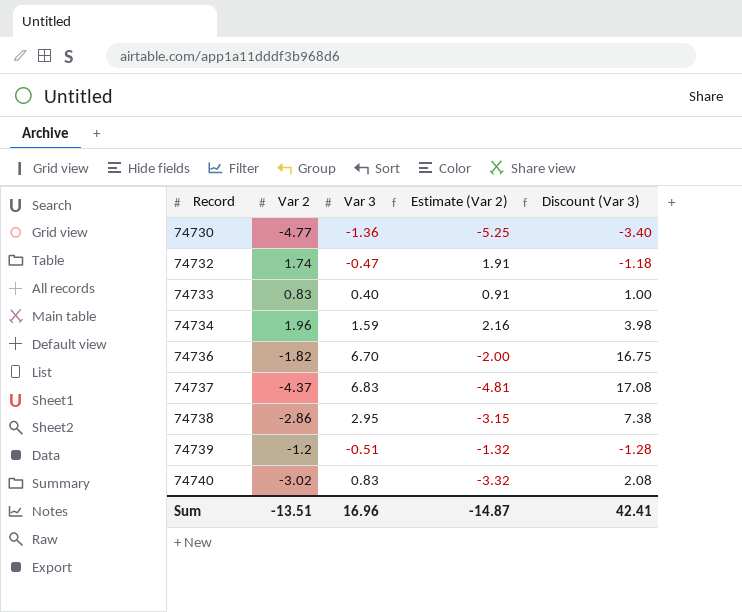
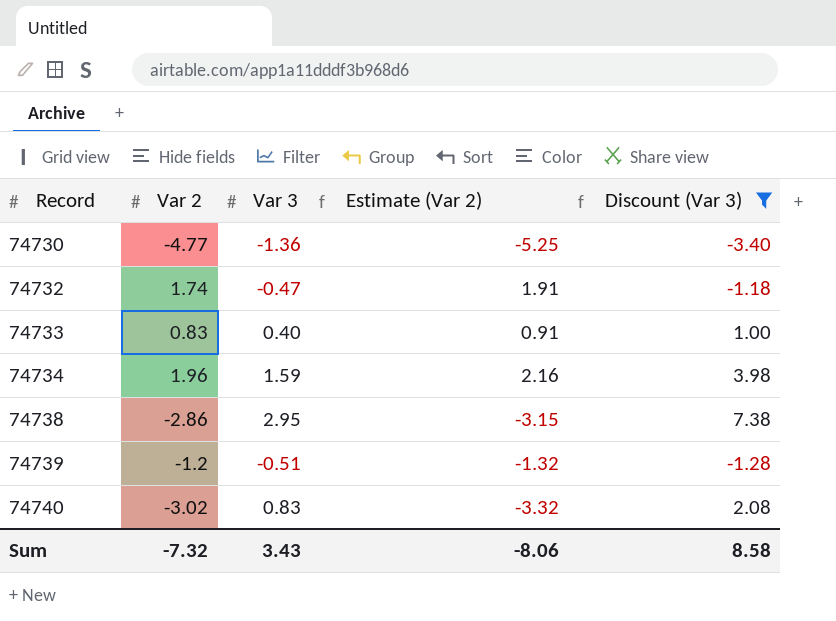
filter: none -> Discount (Var 3) <= 7.38
Sum | Var 2: -13.51 -> -7.32
Sum | Var 3: 16.96 -> 3.43
Sum | Estimate (Var 2): -14.87 -> -8.06
Sum | Discount (Var 3): 42.41 -> 8.58

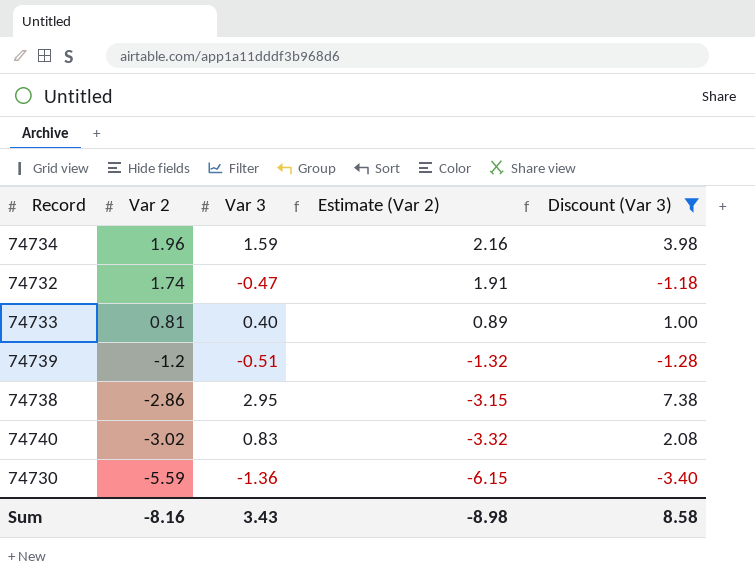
row order: Record ascending -> Var 2 descending
74733 | Var 2: 0.83 -> 0.81
74733 | Estimate (Var 2): 0.91 -> 0.89
74730 | Var 2: -4.77 -> -5.59
74730 | Estimate (Var 2): -5.25 -> -6.15
Sum | Var 2: -7.32 -> -8.16
Sum | Estimate (Var 2): -8.06 -> -8.98

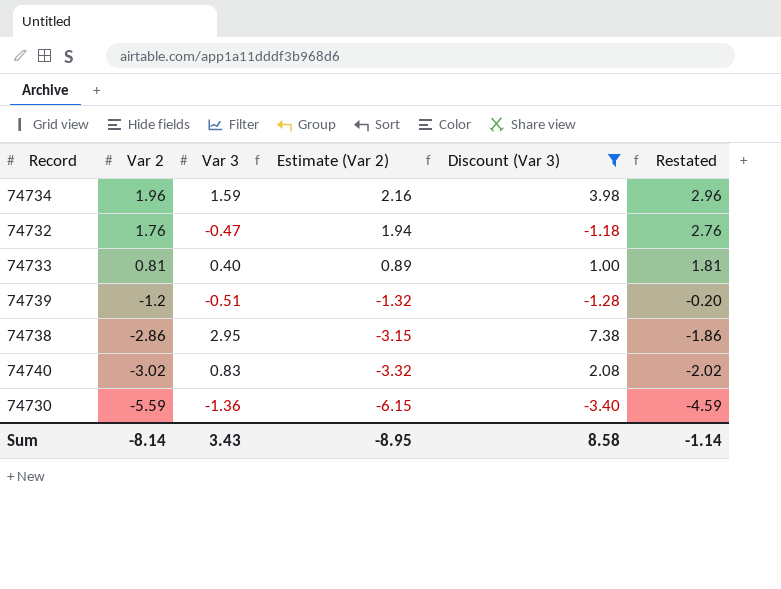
column Restated | formula: none -> [Var 2] + 1
74732 | Var 2: 1.74 -> 1.76
74732 | Estimate (Var 2): 1.91 -> 1.94
Sum | Var 2: -8.16 -> -8.14
Sum | Estimate (Var 2): -8.98 -> -8.95

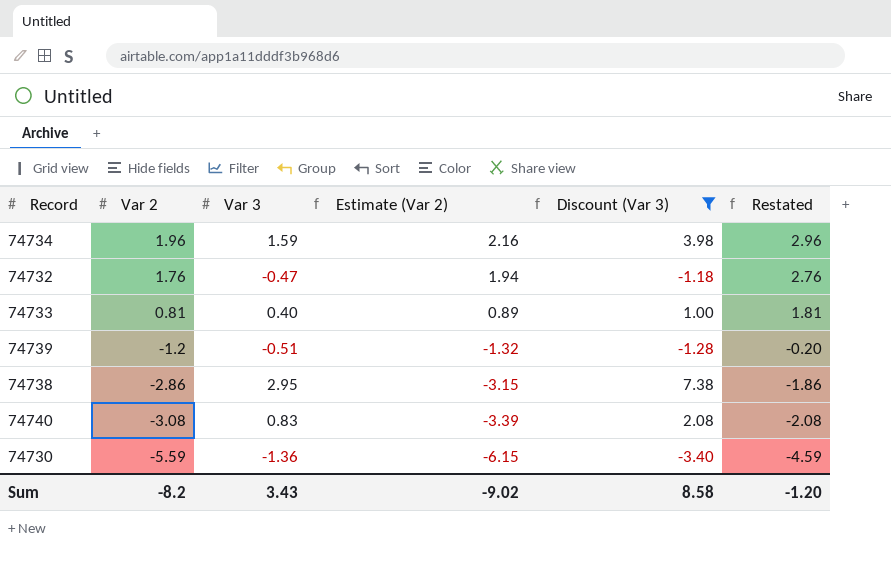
74740 | Var 2: -3.02 -> -3.08
74740 | Estimate (Var 2): -3.32 -> -3.39
74740 | Restated: -2.02 -> -2.08
Sum | Var 2: -8.14 -> -8.2
Sum | Estimate (Var 2): -8.95 -> -9.02
Sum | Restated: -1.14 -> -1.20

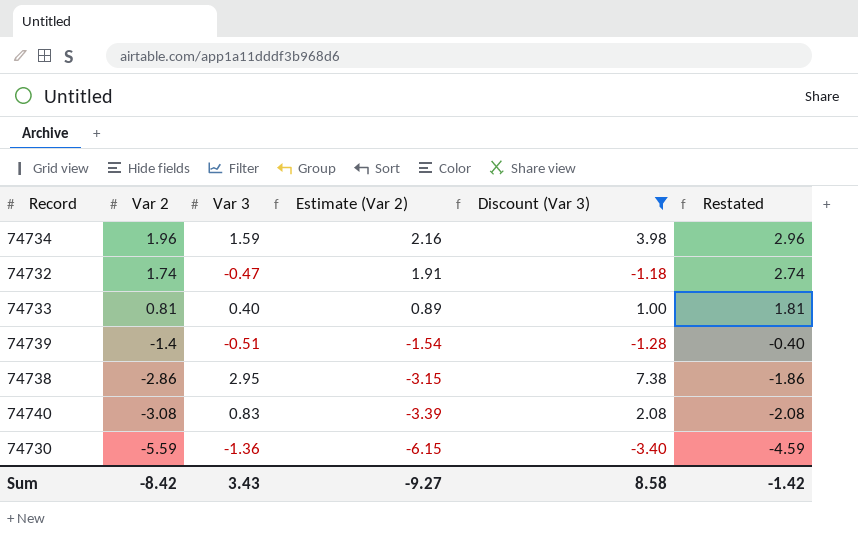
74732 | Var 2: 1.76 -> 1.74
74732 | Estimate (Var 2): 1.94 -> 1.91
74732 | Restated: 2.76 -> 2.74
74739 | Var 2: -1.2 -> -1.4
74739 | Estimate (Var 2): -1.32 -> -1.54
74739 | Restated: -0.20 -> -0.40
Sum | Var 2: -8.2 -> -8.42
Sum | Estimate (Var 2): -9.02 -> -9.27
Sum | Restated: -1.20 -> -1.42

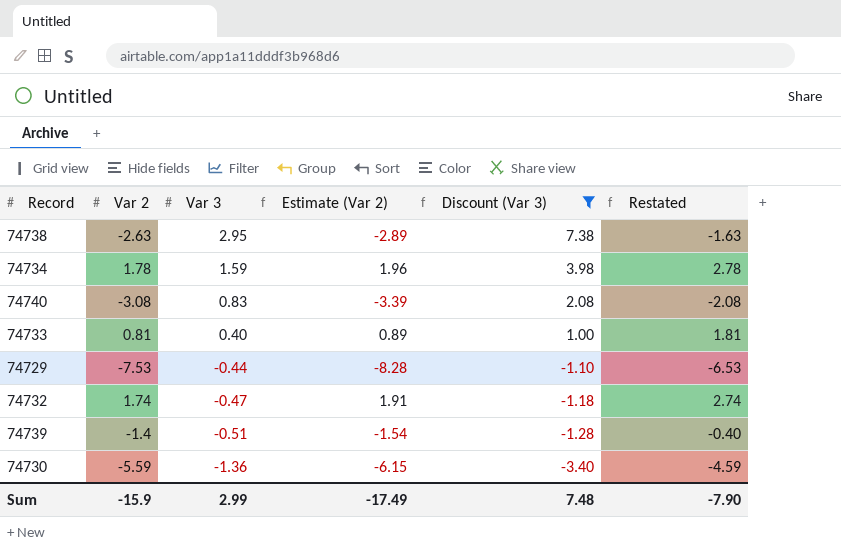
row order: Var 2 descending -> Var 3 descending
74738 | Var 2: -2.86 -> -2.63
74738 | Estimate (Var 2): -3.15 -> -2.89
74738 | Restated: -1.86 -> -1.63
74734 | Var 2: 1.96 -> 1.78
74734 | Estimate (Var 2): 2.16 -> 1.96
74734 | Restated: 2.96 -> 2.78
row 74729: none -> -7.53 | -0.44 | -8.28 | -1.10 | -6.53
Sum | Var 2: -8.42 -> -15.9
Sum | Var 3: 3.43 -> 2.99
Sum | Estimate (Var 2): -9.27 -> -17.49
Sum | Discount (Var 3): 8.58 -> 7.48
Sum | Restated: -1.42 -> -7.90

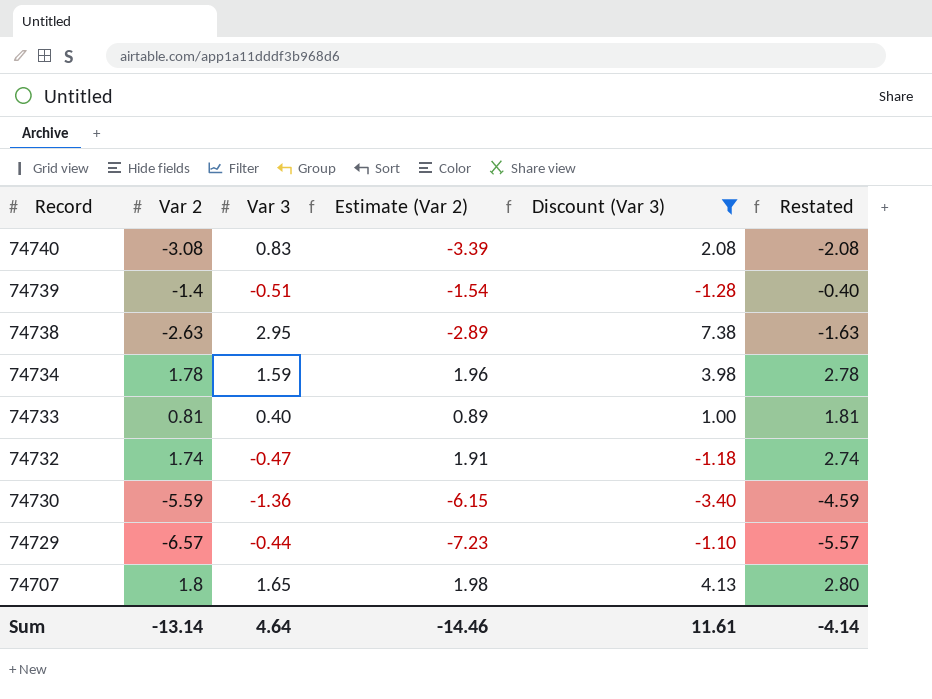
row order: Var 3 descending -> Record descending
74729 | Var 2: -7.53 -> -6.57
74729 | Estimate (Var 2): -8.28 -> -7.23
74729 | Restated: -6.53 -> -5.57
row 74707: none -> 1.8 | 1.65 | 1.98 | 4.13 | 2.80
Sum | Var 2: -15.9 -> -13.14
Sum | Var 3: 2.99 -> 4.64
Sum | Estimate (Var 2): -17.49 -> -14.46
Sum | Discount (Var 3): 7.48 -> 11.61
Sum | Restated: -7.90 -> -4.14

